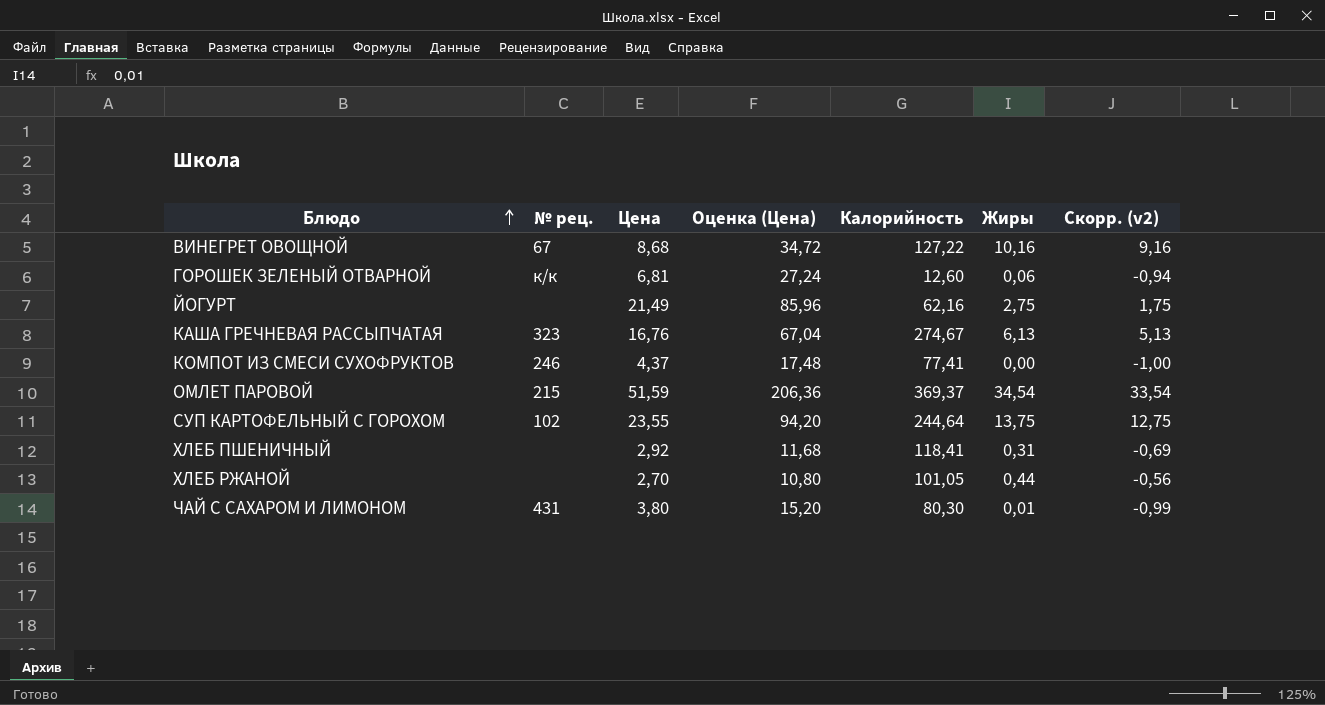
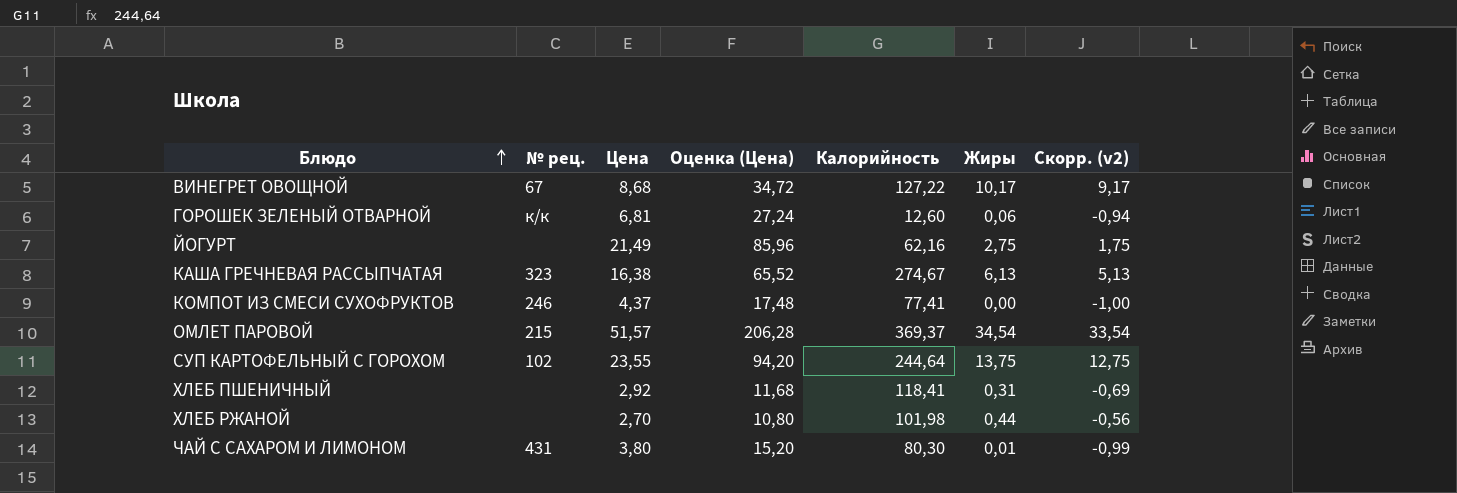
ВИНЕГРЕТ ОВОЩНОЙ | Жиры: 10,16 -> 10,17
ВИНЕГРЕТ ОВОЩНОЙ | Скорр. (v2): 9,16 -> 9,17
КАША ГРЕЧНЕВАЯ РАССЫПЧАТАЯ | Цена: 16,76 -> 16,38
КАША ГРЕЧНЕВАЯ РАССЫПЧАТАЯ | Оценка (Цена): 67,04 -> 65,52
ОМЛЕТ ПАРОВОЙ | Цена: 51,59 -> 51,57
ОМЛЕТ ПАРОВОЙ | Оценка (Цена): 206,36 -> 206,28
ХЛЕБ РЖАНОЙ | Калорийность: 101,05 -> 101,98

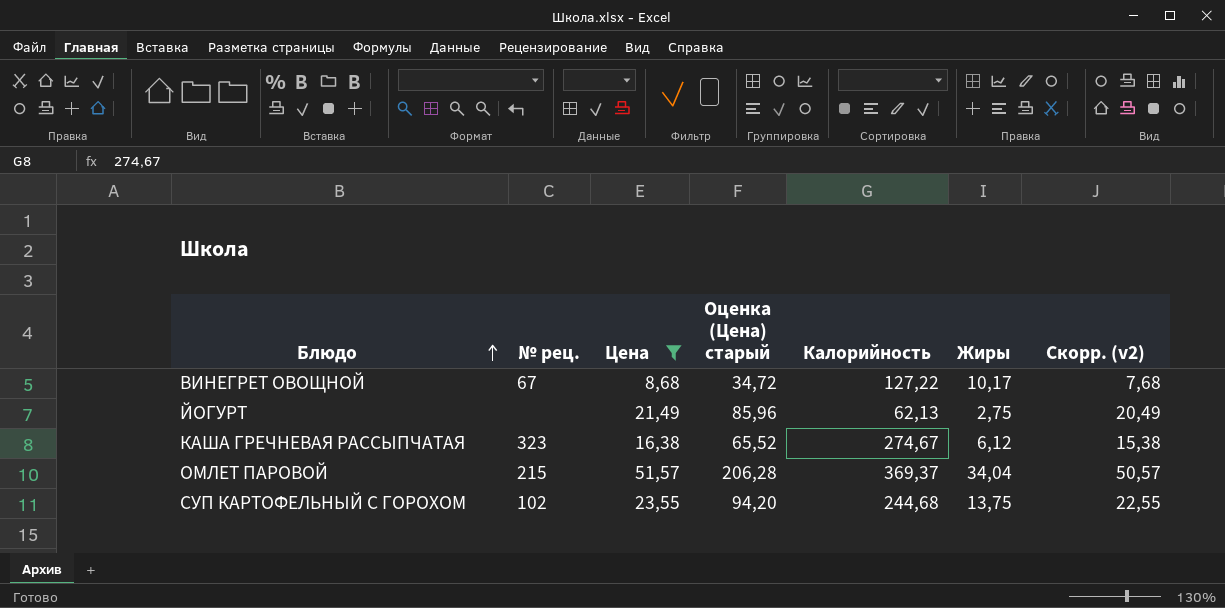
filter: none -> Цена >= 8,68
column name: Оценка (Цена) -> Оценка (Цена) старый
column Скорр. (v2) | formula: [Жиры] - 1 -> [Цена] - 1
ЙОГУРТ | Калорийность: 62,16 -> 62,13
КАША ГРЕЧНЕВАЯ РАССЫПЧАТАЯ | Жиры: 6,13 -> 6,12
ОМЛЕТ ПАРОВОЙ | Жиры: 34,54 -> 34,04
СУП КАРТОФЕЛЬНЫЙ С ГОРОХОМ | Калорийность: 244,64 -> 244,68

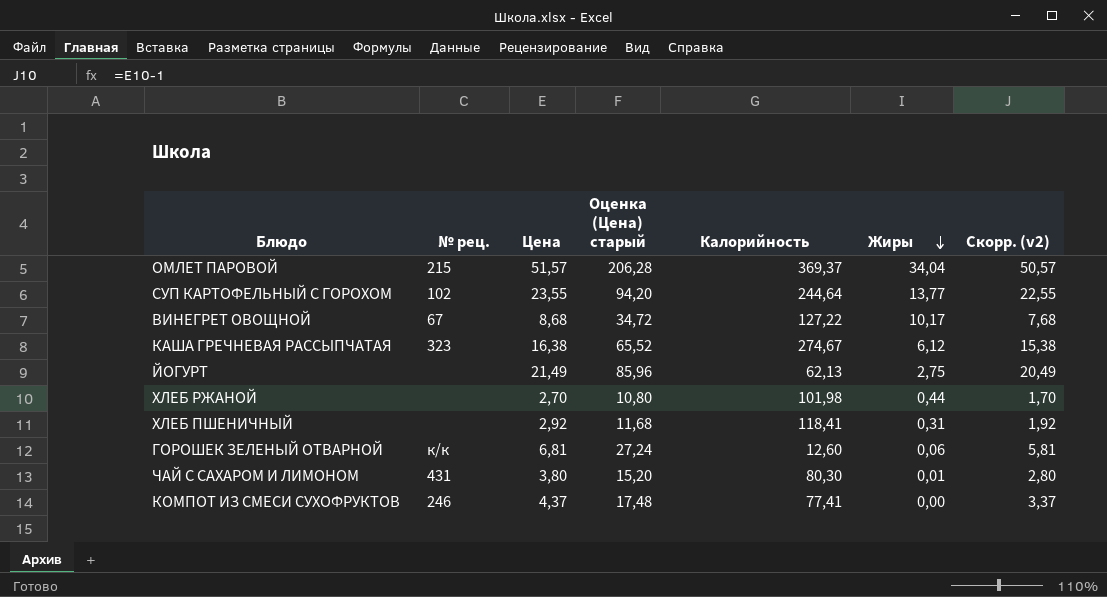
filter: Цена >= 8,68 -> none
row order: Блюдо ascending -> Жиры descending
СУП КАРТОФЕЛЬНЫЙ С ГОРОХОМ | Калорийность: 244,68 -> 244,64
СУП КАРТОФЕЛЬНЫЙ С ГОРОХОМ | Жиры: 13,75 -> 13,77

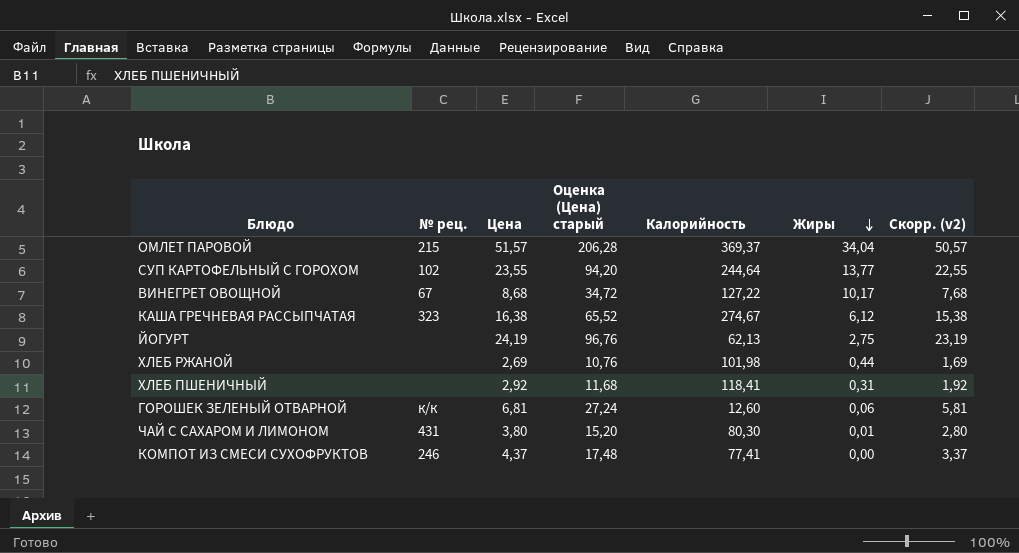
ЙОГУРТ | Цена: 21,49 -> 24,19
ЙОГУРТ | Оценка (Цена) старый: 85,96 -> 96,76
ЙОГУРТ | Скорр. (v2): 20,49 -> 23,19
ХЛЕБ РЖАНОЙ | Цена: 2,70 -> 2,69
ХЛЕБ РЖАНОЙ | Оценка (Цена) старый: 10,80 -> 10,76
ХЛЕБ РЖАНОЙ | Скорр. (v2): 1,70 -> 1,69

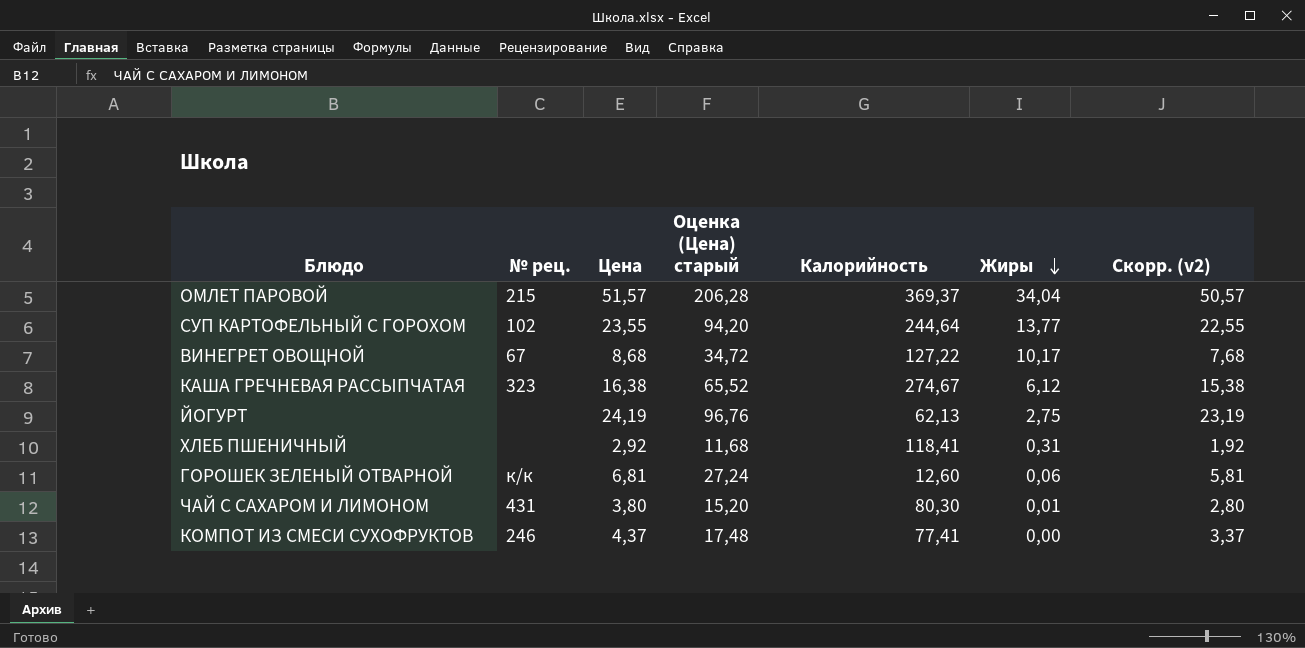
row ХЛЕБ РЖАНОЙ: none | 2,69 | 10,76 | 101,98 | 0,44 | 1,69 -> none

